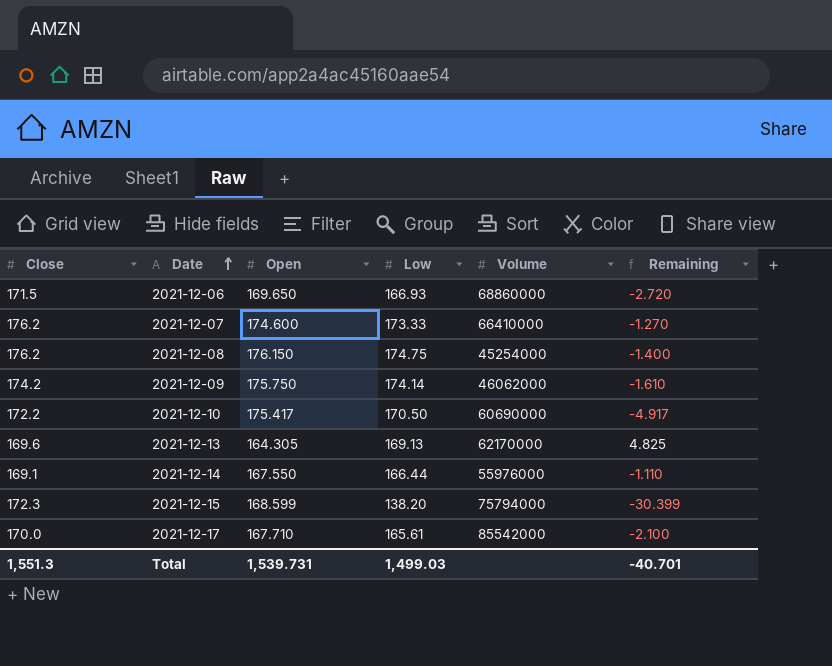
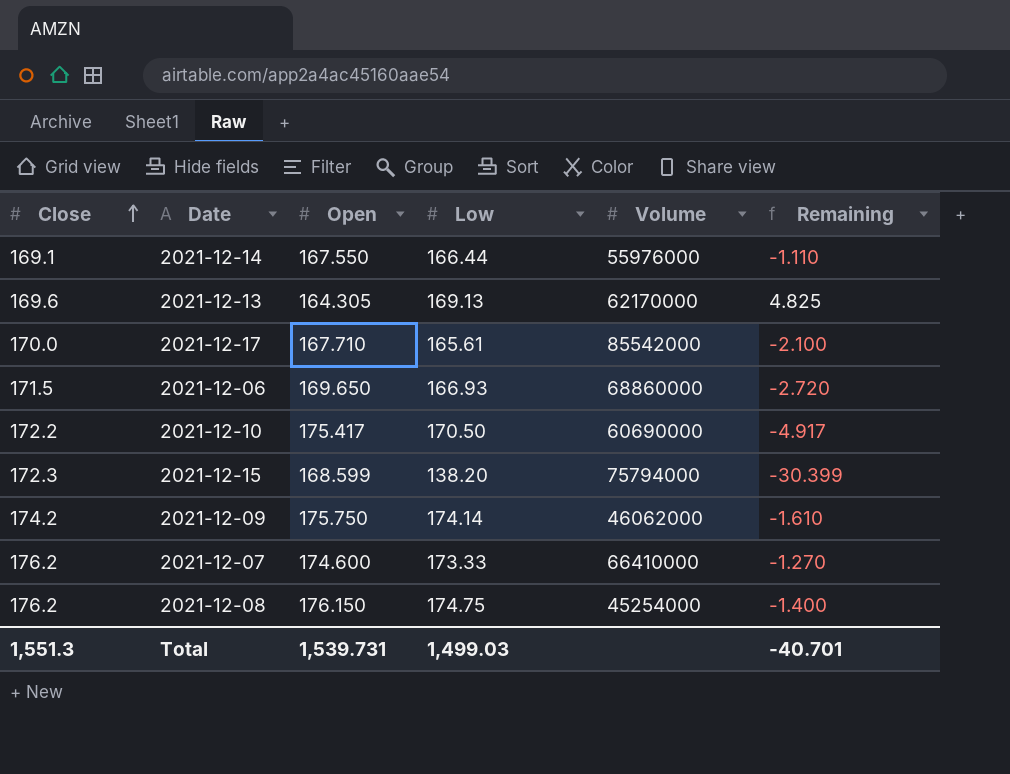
row order: Date ascending -> Close ascending

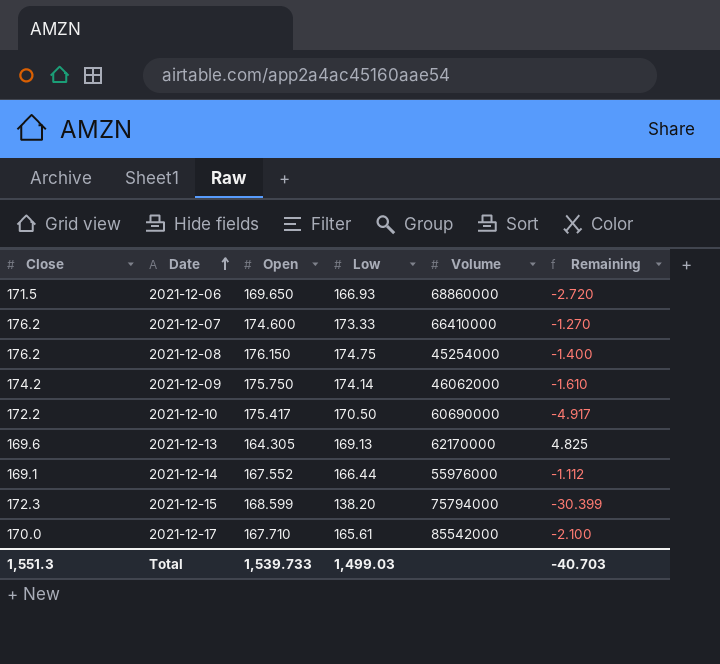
row order: Close ascending -> Date ascending
2021-12-14 | Open: 167.550 -> 167.552
2021-12-14 | Remaining: -1.110 -> -1.112
Total | Open: 1,539.731 -> 1,539.733
Total | Remaining: -40.701 -> -40.703

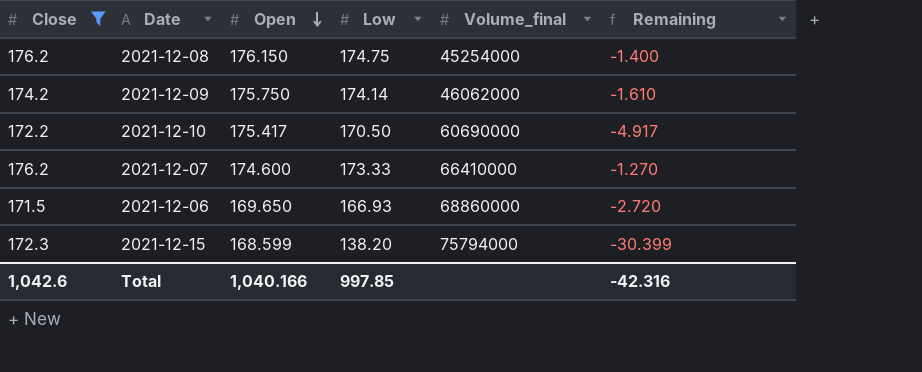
filter: none -> Close >= 171.5
row order: Date ascending -> Open descending
column name: Volume -> Volume_final
Total | Close: 1,551.3 -> 1,042.6
Total | Open: 1,539.733 -> 1,040.166
Total | Low: 1,499.03 -> 997.85
Total | Remaining: -40.703 -> -42.316

